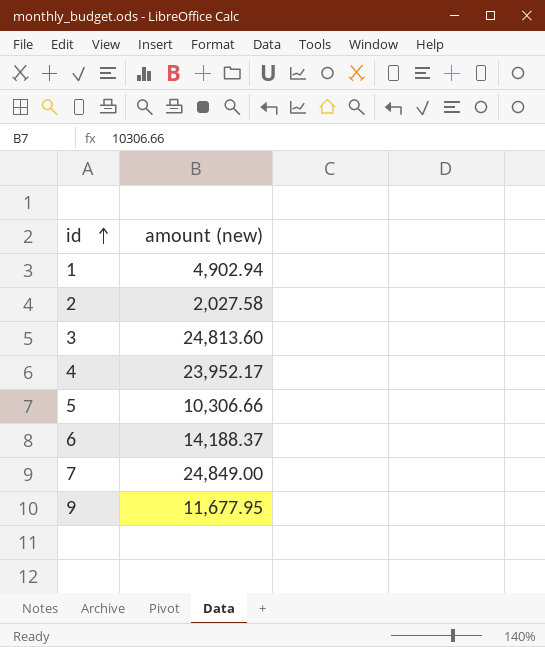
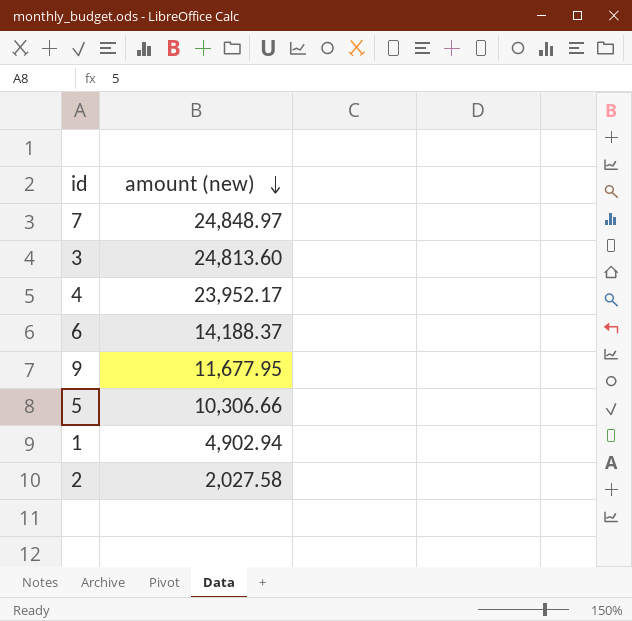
row order: id ascending -> amount (new) descending
7 | amount (new): 24,849.00 -> 24,848.97

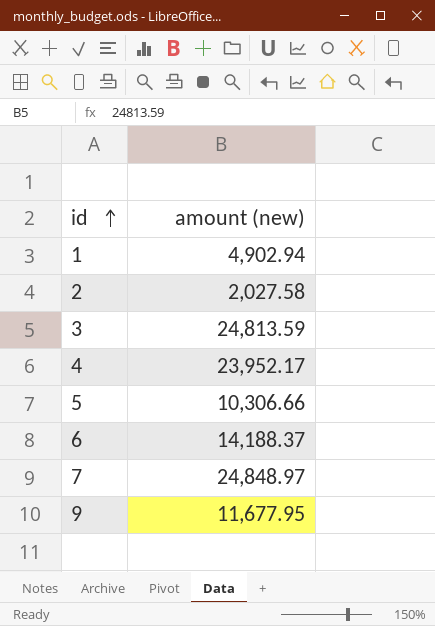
row order: amount (new) descending -> id ascending
3 | amount (new): 24,813.60 -> 24,813.59

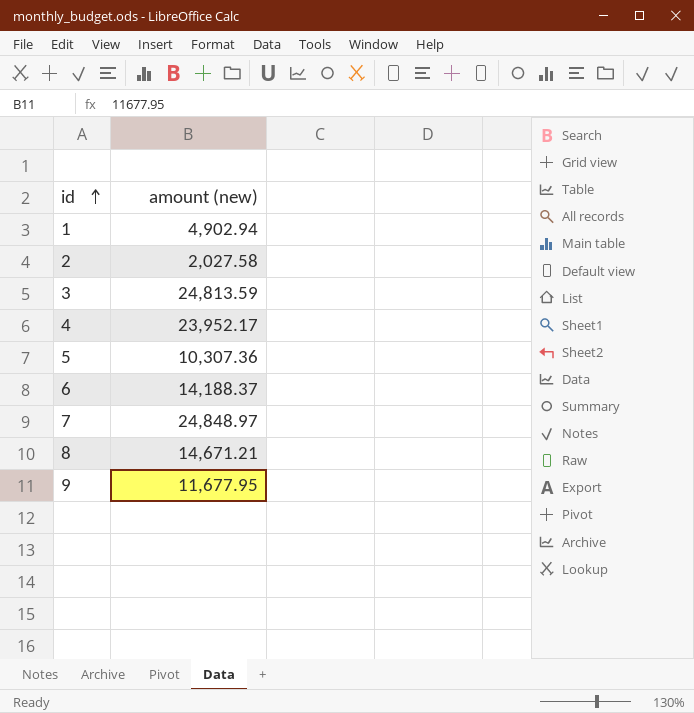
5 | amount (new): 10,306.66 -> 10,307.36
row 8: none -> 14,671.21

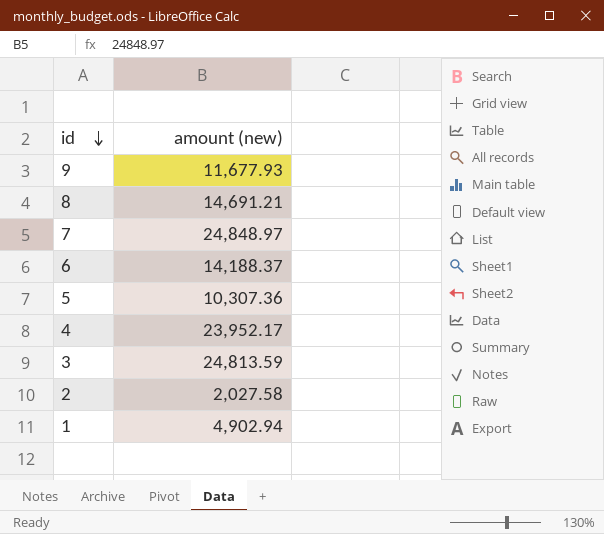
row order: id ascending -> id descending
9 | amount (new): 11,677.95 -> 11,677.93
8 | amount (new): 14,671.21 -> 14,691.21

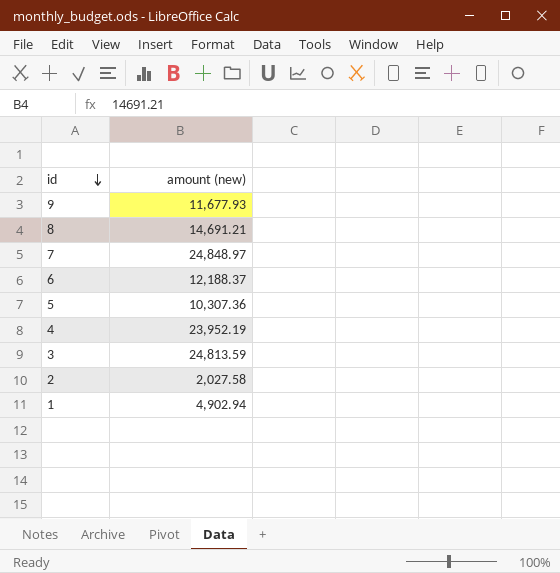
6 | amount (new): 14,188.37 -> 12,188.37
4 | amount (new): 23,952.17 -> 23,952.19

